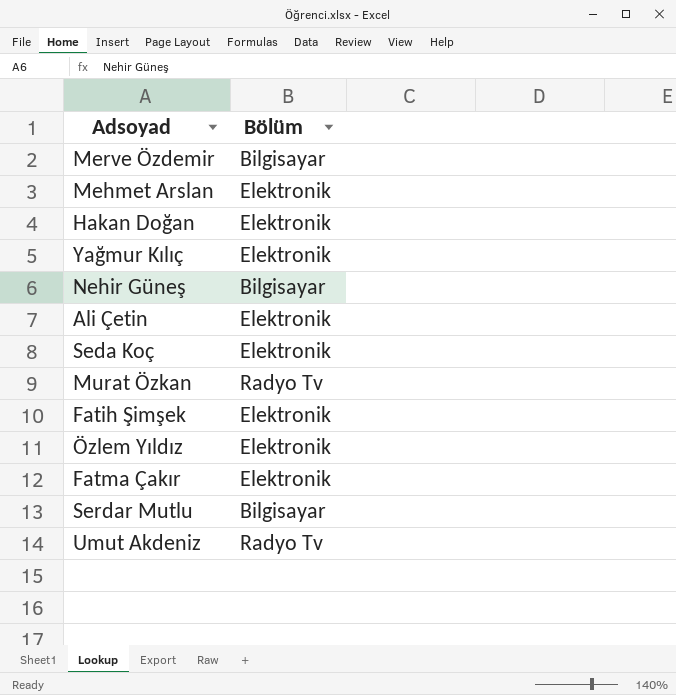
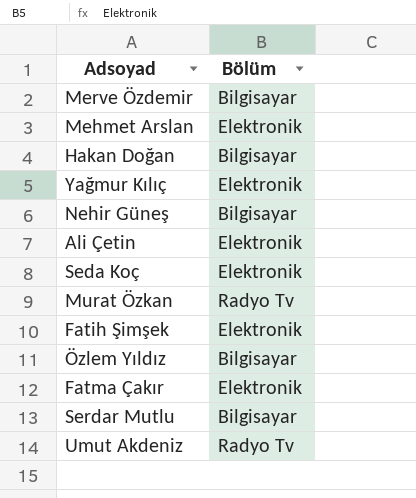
Hakan Doğan | Bölüm: Elektronik -> Bilgisayar
Özlem Yıldız | Bölüm: Elektronik -> Bilgisayar

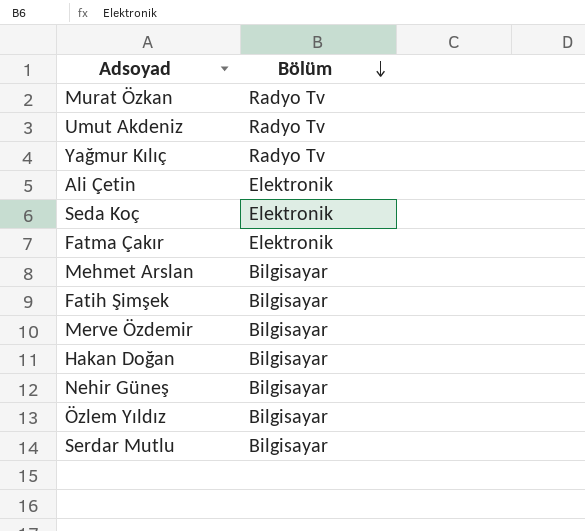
row order: none -> Bölüm descending
Yağmur Kılıç | Bölüm: Elektronik -> Radyo Tv
Mehmet Arslan | Bölüm: Elektronik -> Bilgisayar
Fatih Şimşek | Bölüm: Elektronik -> Bilgisayar

